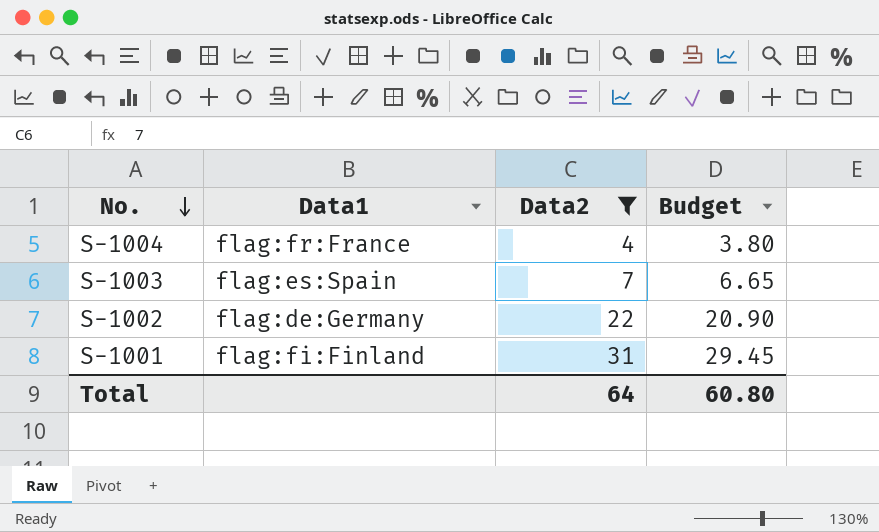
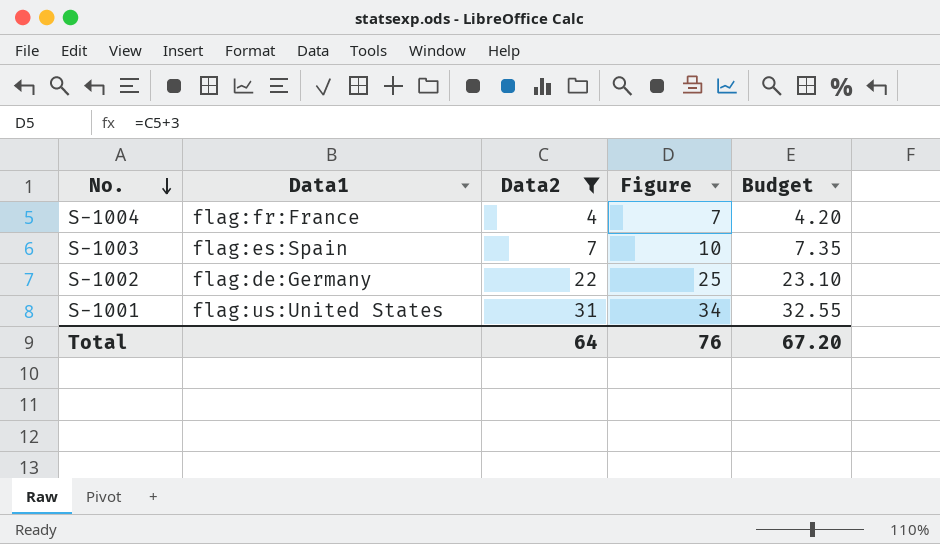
column Figure | formula: none -> [Data2] + 3
column Budget | formula: [Data2] * 0.95 -> [Data2] * 1.05
S-1001 | Data1: flag:fi:Finland -> flag:us:United States
Total | Budget: 60.80 -> 67.20

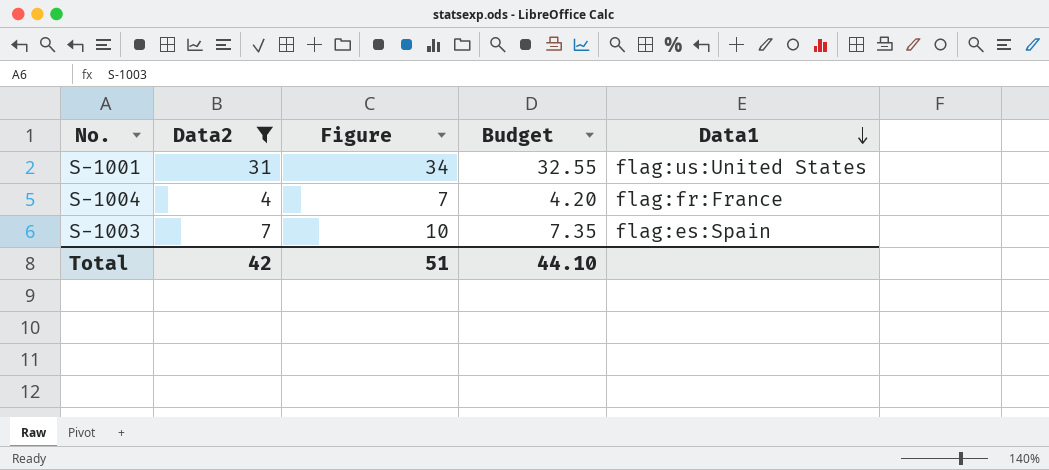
row order: No. descending -> Data1 descending
column Data1 | position: 2 -> 5
row S-1002: flag:de:Germany | 22 | 25 | 23.10 -> none
Total | Data2: 64 -> 42
Total | Figure: 76 -> 51
Total | Budget: 67.20 -> 44.10

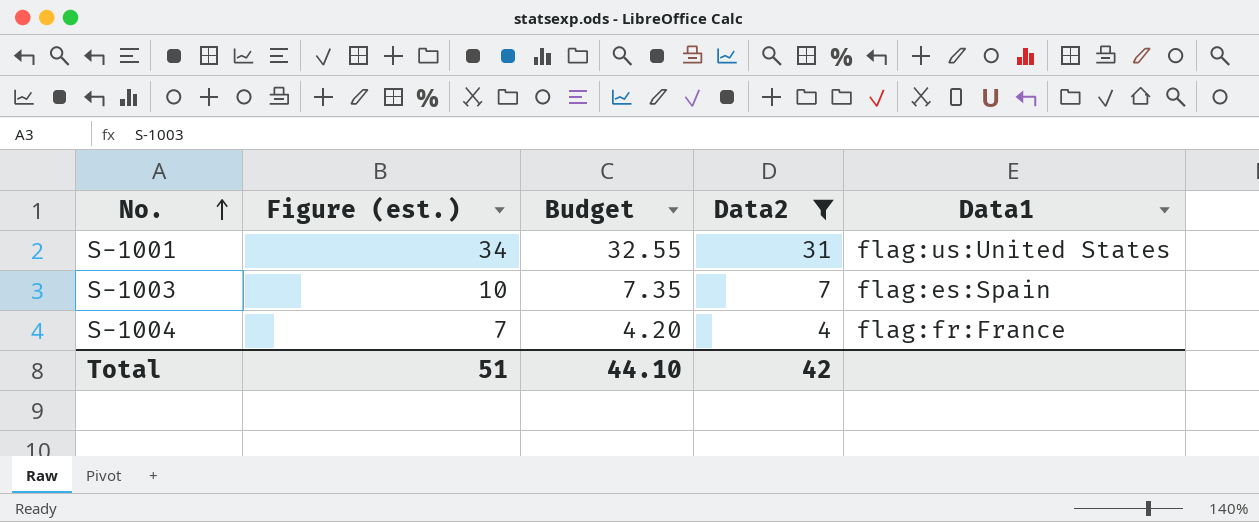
row order: Data1 descending -> No. ascending
column name: Figure -> Figure (est.)
column Data2 | position: 2 -> 4

